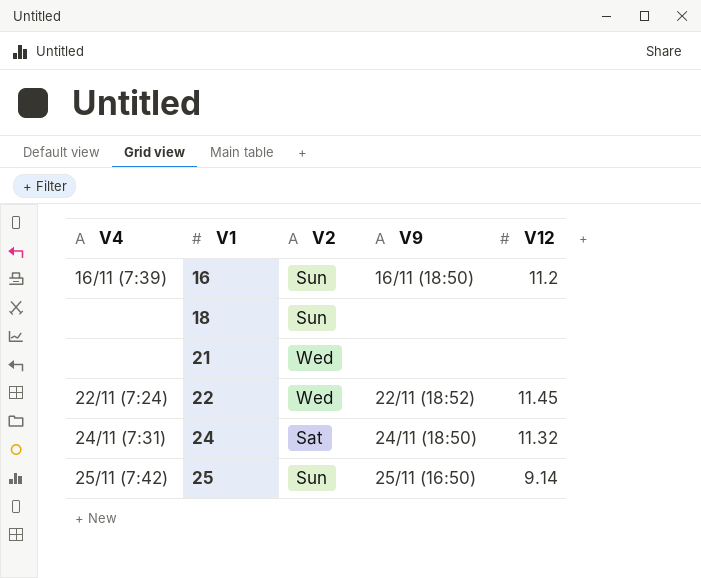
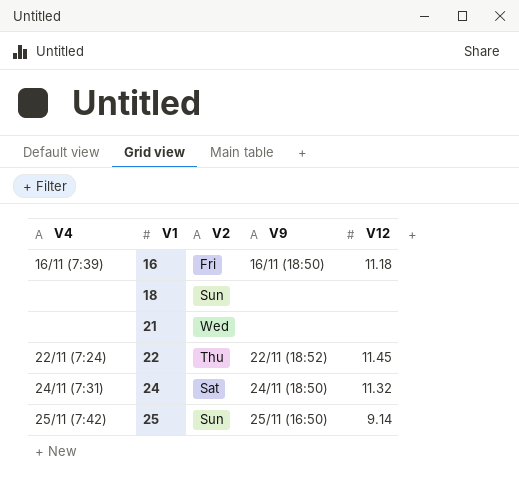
16 | V2: Sun -> Fri
16 | V12: 11.2 -> 11.18
22 | V2: Wed -> Thu

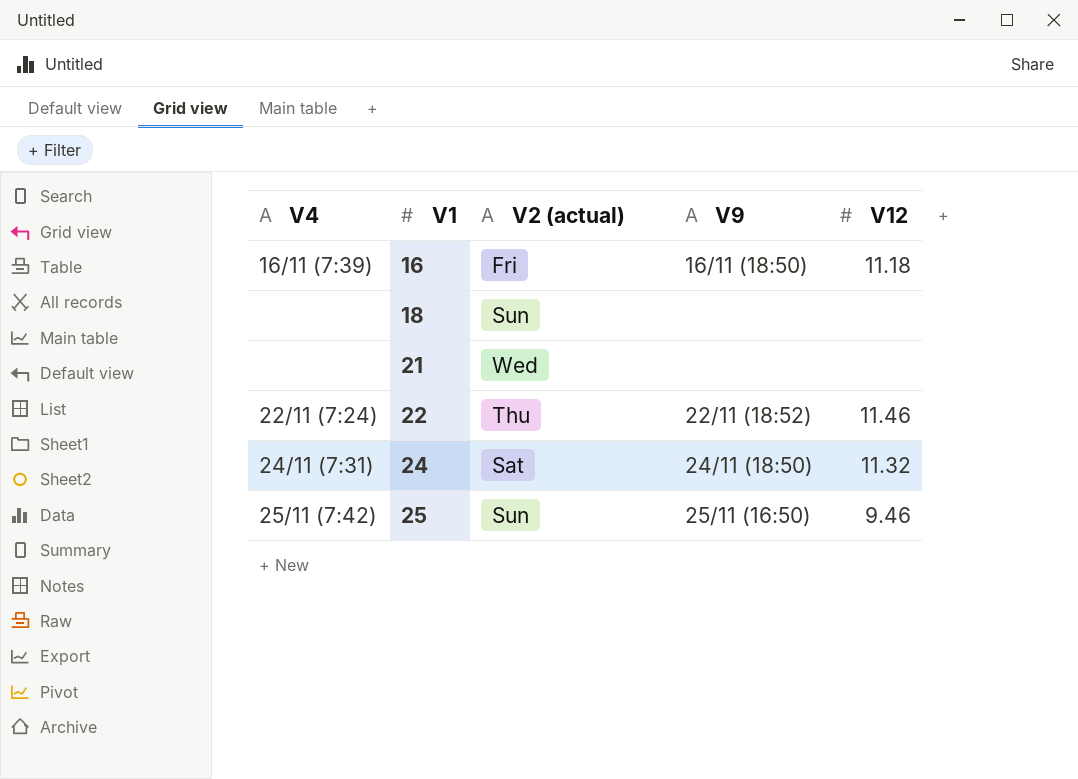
column name: V2 -> V2 (actual)
22 | V12: 11.45 -> 11.46
25 | V12: 9.14 -> 9.46

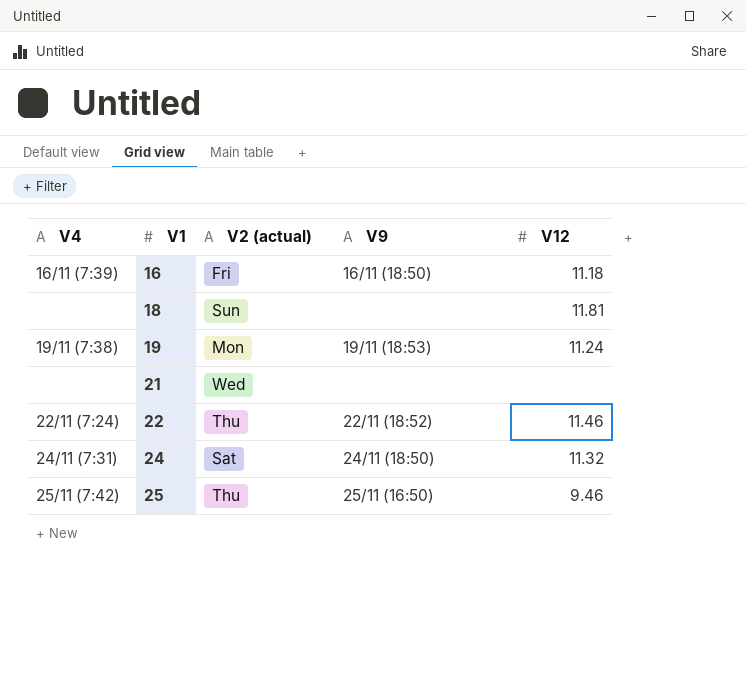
18 | V12: none -> 11.81
row 19: none -> 19/11 (7:38) | Mon | 19/11 (18:53) | 11.24
25 | V2 (actual): Sun -> Thu

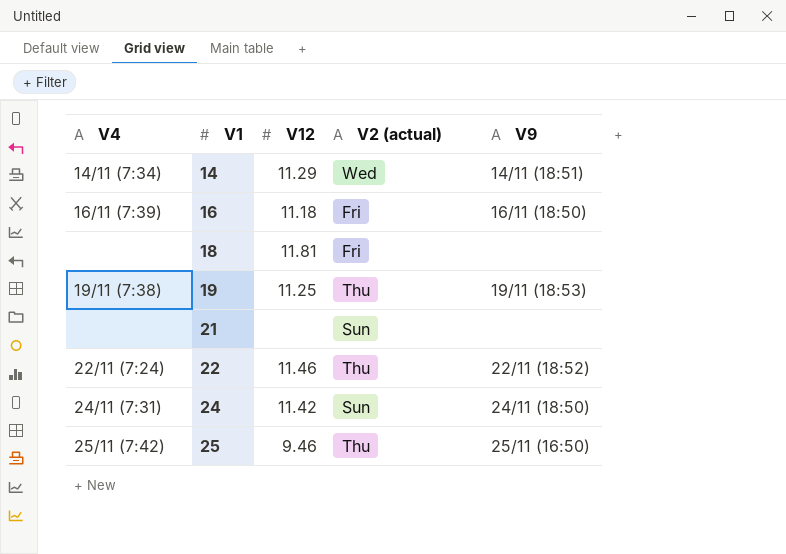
column V12 | position: 5 -> 3
row 14: none -> 14/11 (7:34) | 11.29 | Wed | 14/11 (18:51)
18 | V2 (actual): Sun -> Fri
19 | V12: 11.24 -> 11.25
19 | V2 (actual): Mon -> Thu
21 | V2 (actual): Wed -> Sun
24 | V12: 11.32 -> 11.42
24 | V2 (actual): Sat -> Sun

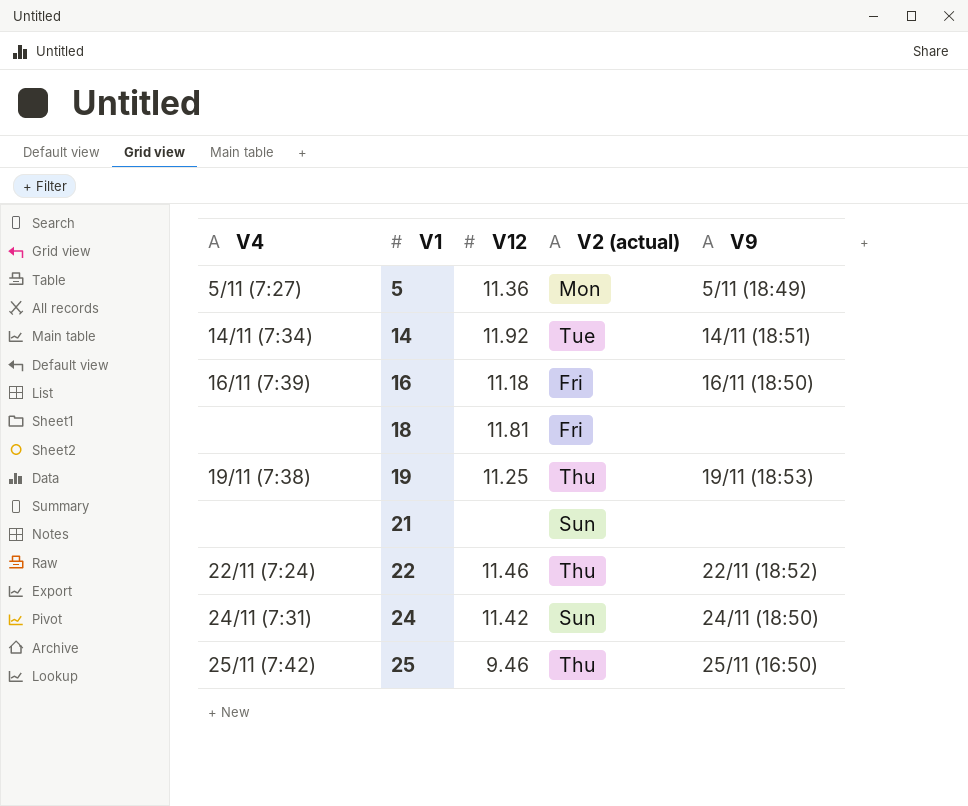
row 5: none -> 5/11 (7:27) | 11.36 | Mon | 5/11 (18:49)
14 | V12: 11.29 -> 11.92
14 | V2 (actual): Wed -> Tue

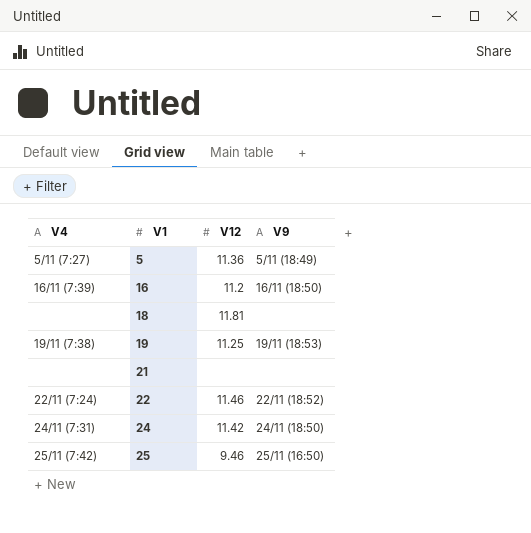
column V2 (actual) | position: 4 -> none
row 14: 14/11 (7:34) | 11.92 | Tue | 14/11 (18:51) -> none
16 | V12: 11.18 -> 11.2

